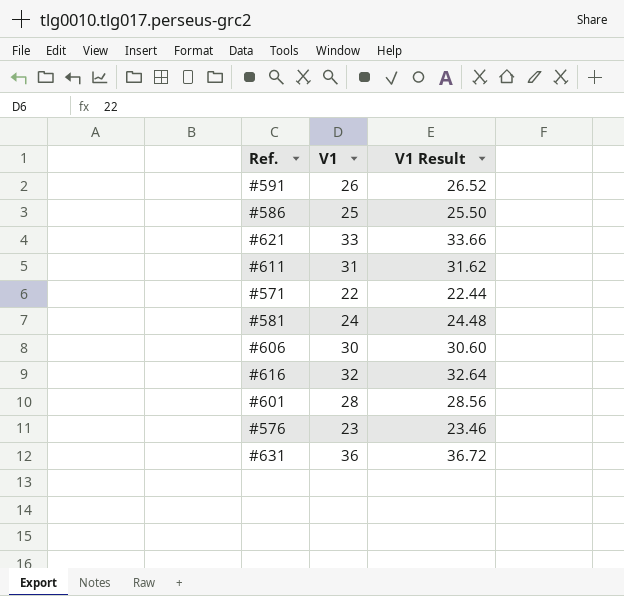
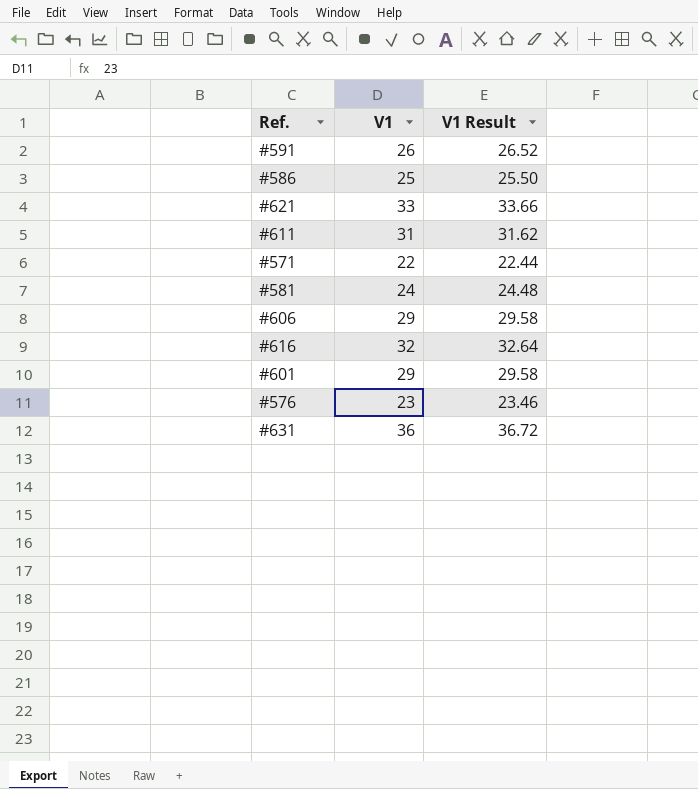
#606 | V1: 30 -> 29
#606 | V1 Result: 30.60 -> 29.58
#601 | V1: 28 -> 29
#601 | V1 Result: 28.56 -> 29.58

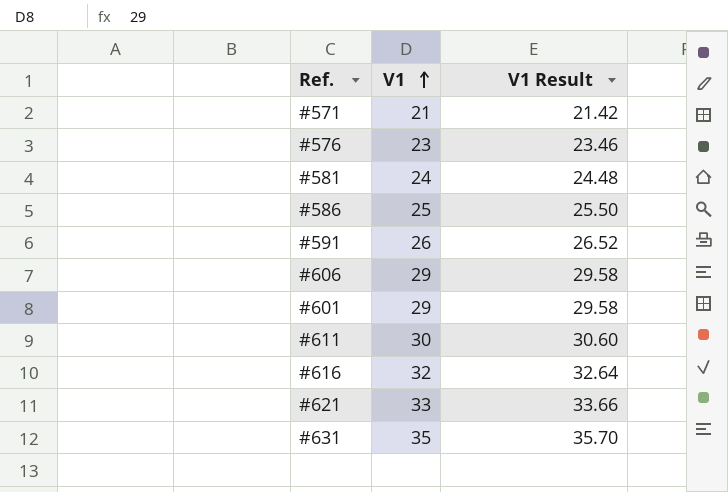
row order: none -> V1 ascending
#571 | V1: 22 -> 21
#571 | V1 Result: 22.44 -> 21.42
#611 | V1: 31 -> 30
#611 | V1 Result: 31.62 -> 30.60
#631 | V1: 36 -> 35
#631 | V1 Result: 36.72 -> 35.70

